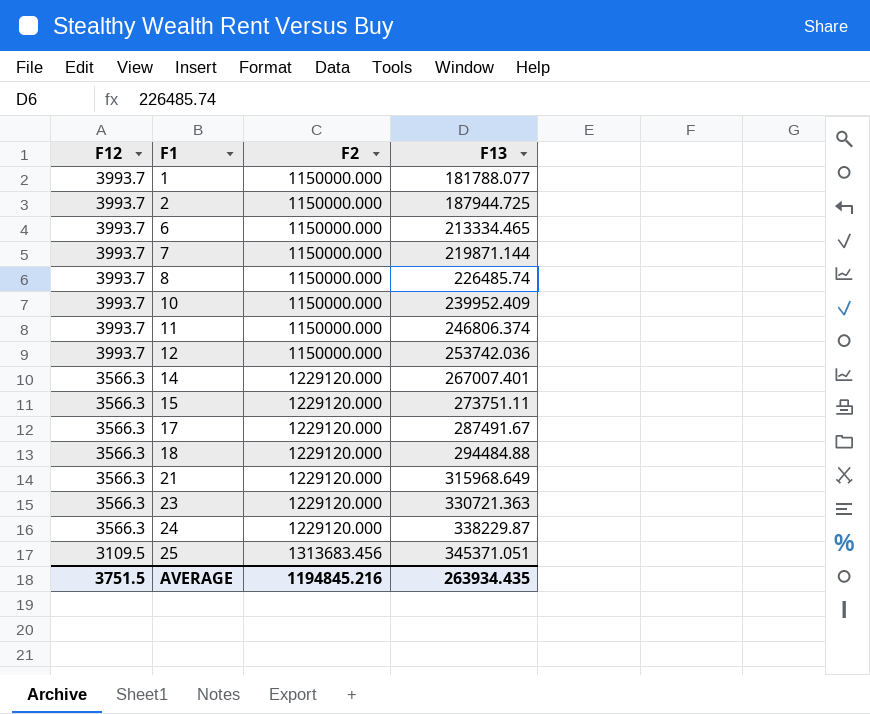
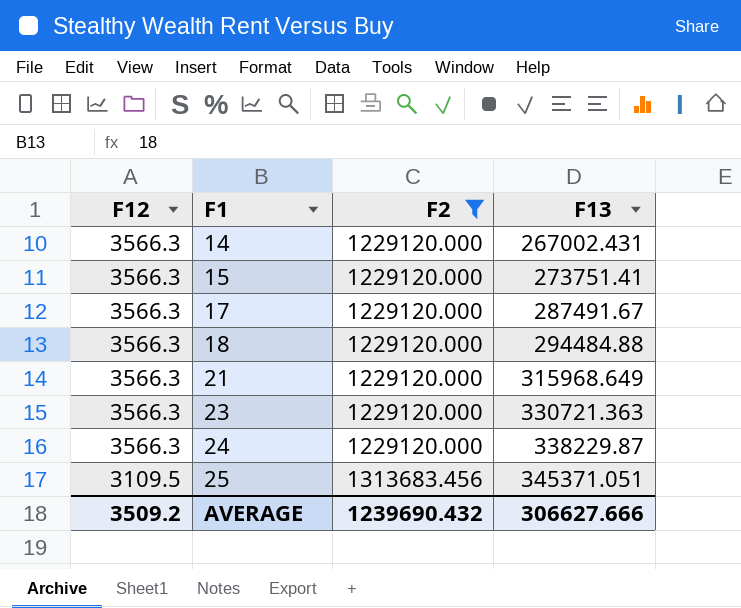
filter: none -> F2 != 1150000.000
14 | F13: 267007.401 -> 267002.431
15 | F13: 273751.11 -> 273751.41
AVERAGE | F12: 3751.5 -> 3509.2
AVERAGE | F2: 1194845.216 -> 1239690.432
AVERAGE | F13: 263934.435 -> 306627.666

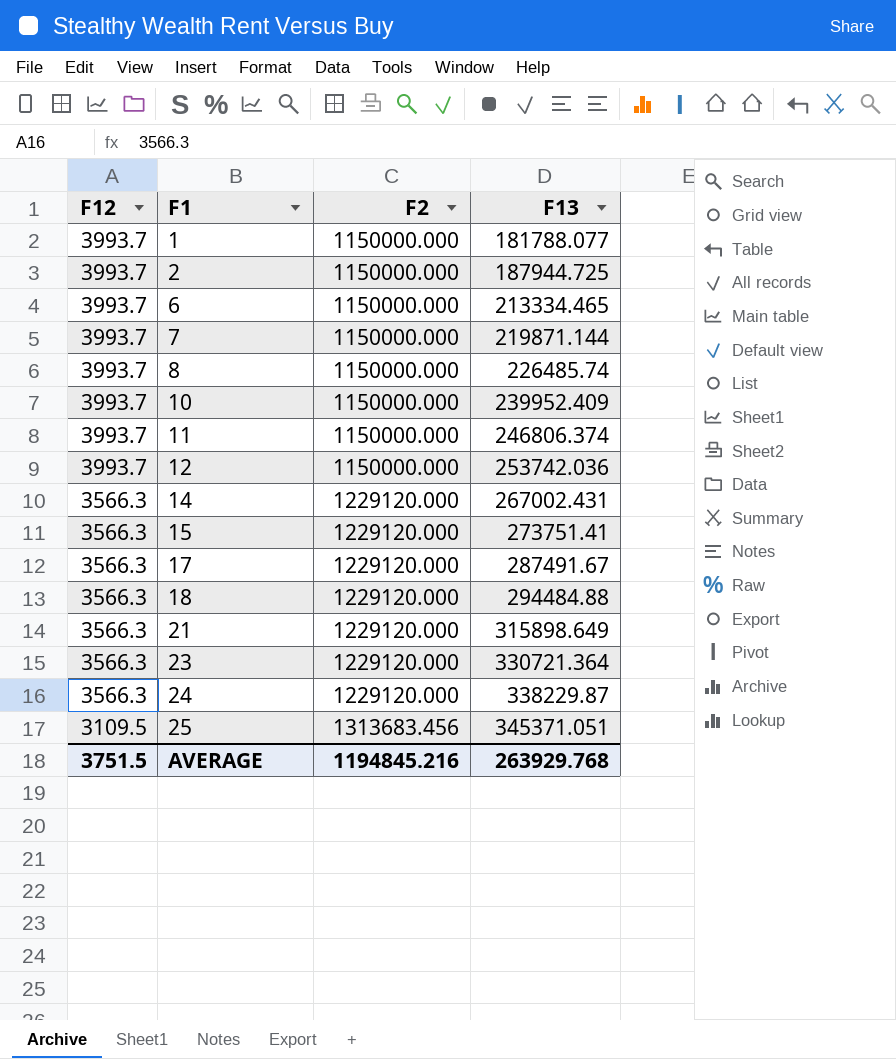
filter: F2 != 1150000.000 -> none
21 | F13: 315968.649 -> 315898.649
23 | F13: 330721.363 -> 330721.364
AVERAGE | F12: 3509.2 -> 3751.5
AVERAGE | F2: 1239690.432 -> 1194845.216
AVERAGE | F13: 306627.666 -> 263929.768

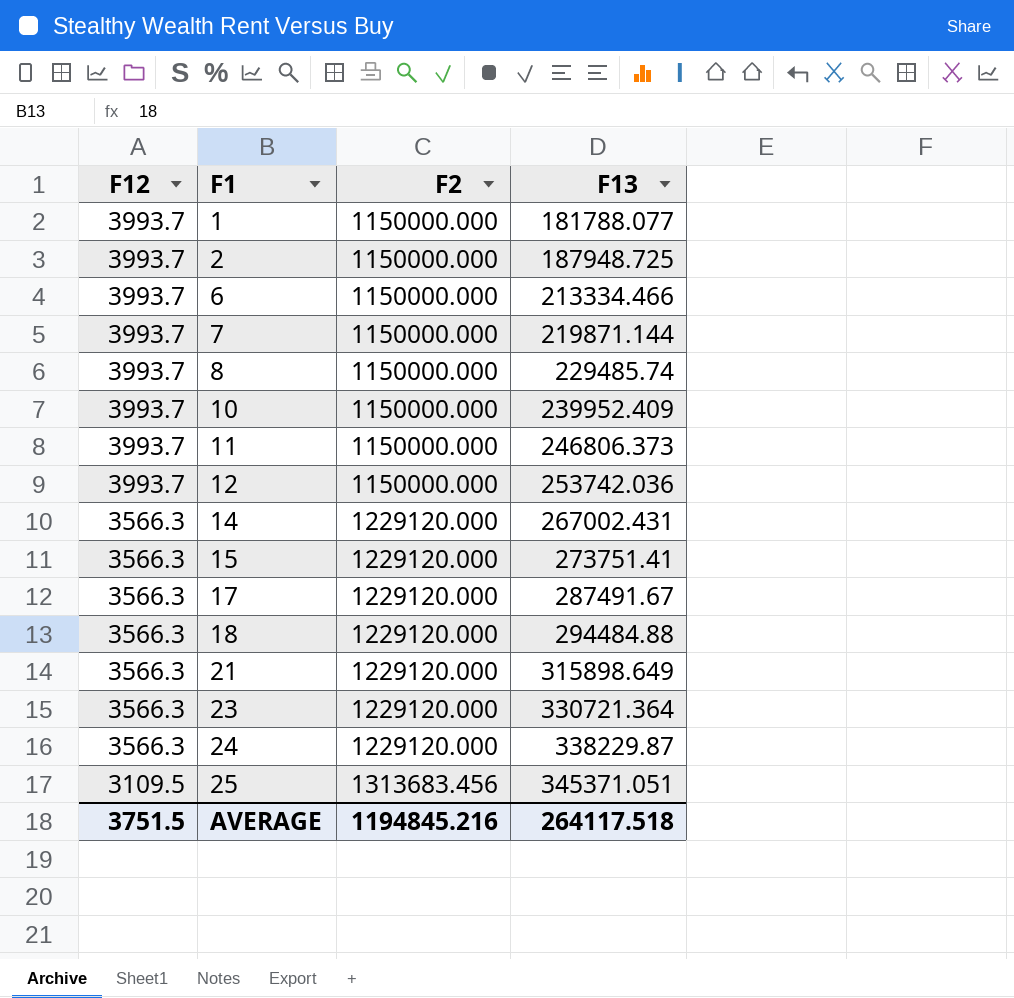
2 | F13: 187944.725 -> 187948.725
6 | F13: 213334.465 -> 213334.466
8 | F13: 226485.74 -> 229485.74
11 | F13: 246806.374 -> 246806.373
AVERAGE | F13: 263929.768 -> 264117.518

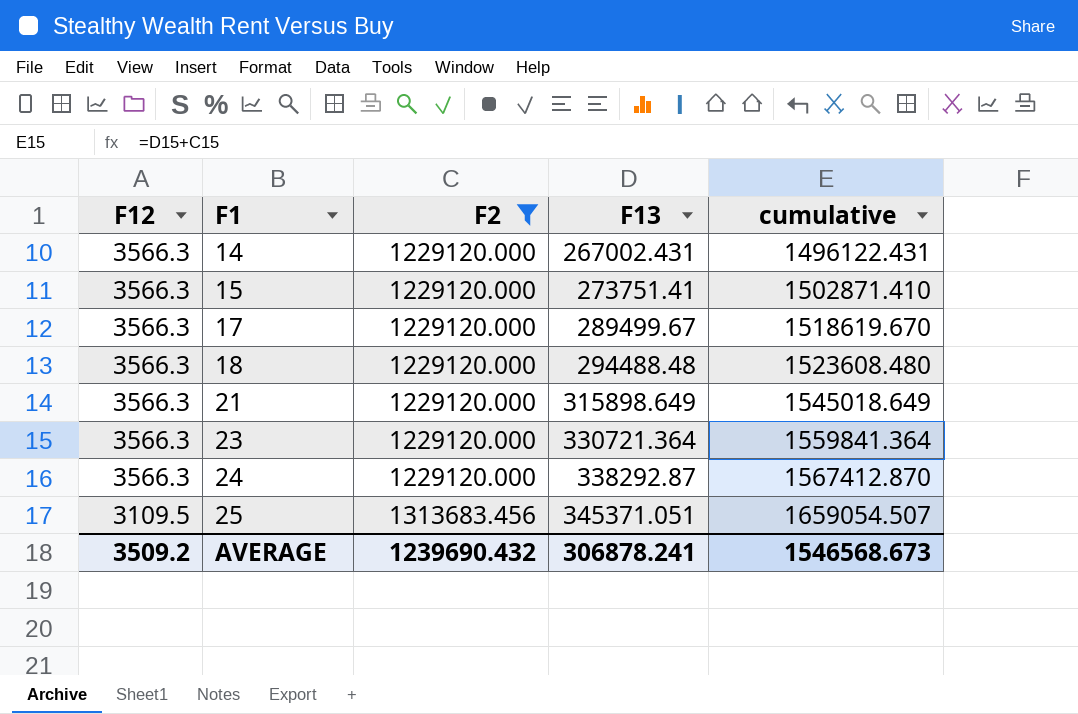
filter: none -> F2 != 1150000.000
column cumulative | formula: none -> [F2] + [F13]
17 | F13: 287491.67 -> 289499.67
18 | F13: 294484.88 -> 294488.48
24 | F13: 338229.87 -> 338292.87
AVERAGE | F12: 3751.5 -> 3509.2
AVERAGE | F2: 1194845.216 -> 1239690.432
AVERAGE | F13: 264117.518 -> 306878.241

